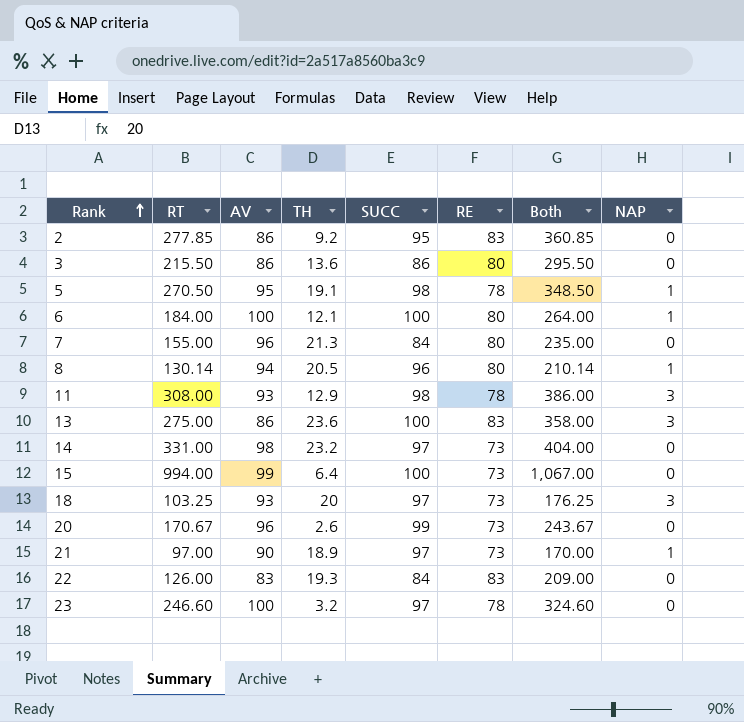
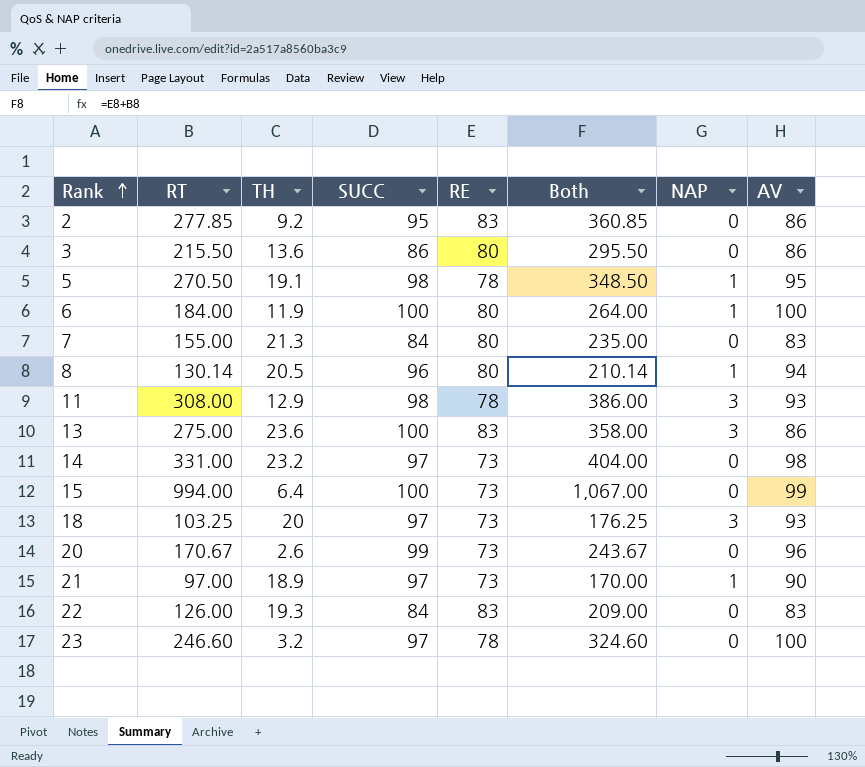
column AV | position: 3 -> 8
6 | TH: 12.1 -> 11.9
7 | AV: 96 -> 83

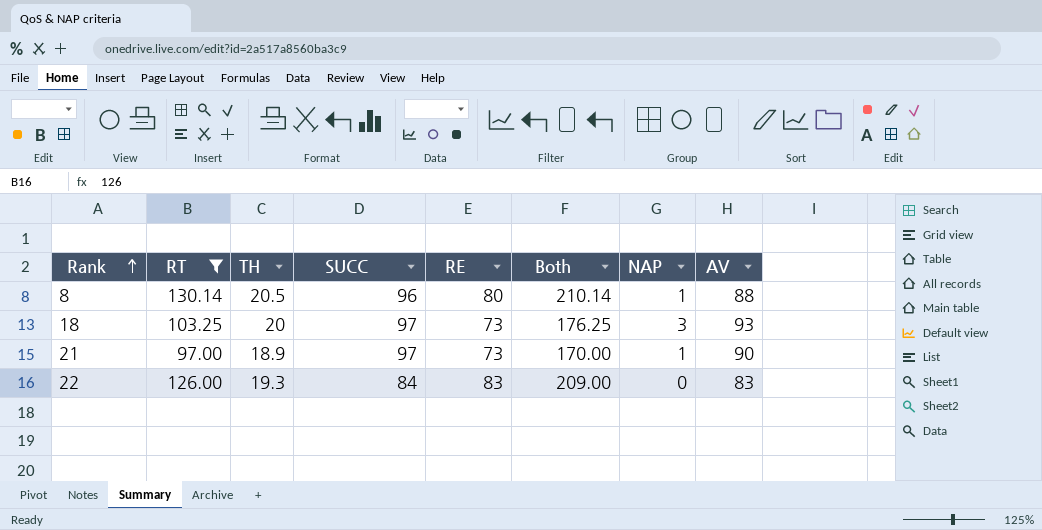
filter: none -> RT <= 130.14
8 | AV: 94 -> 88

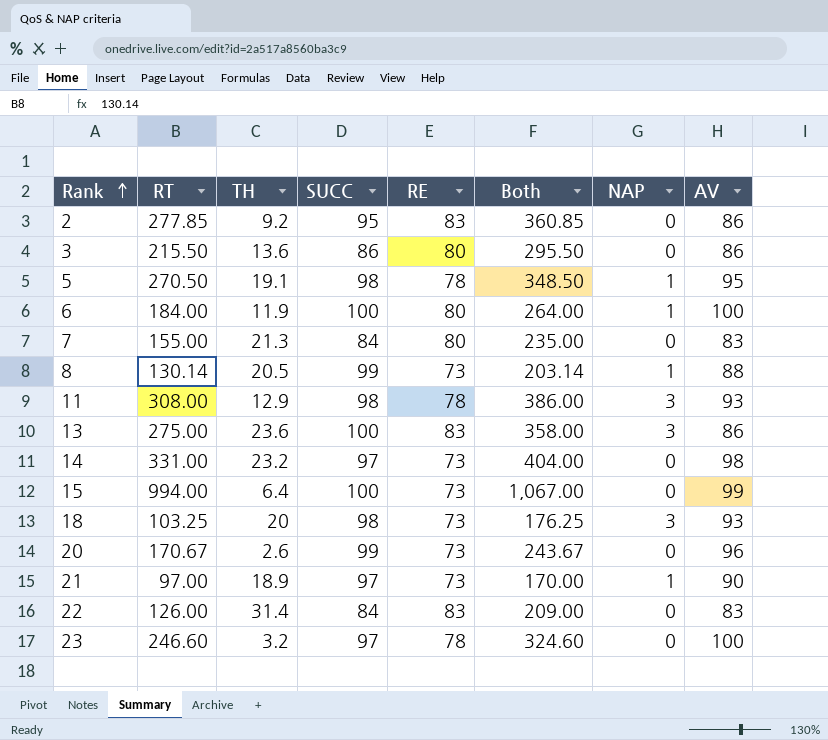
filter: RT <= 130.14 -> none
8 | SUCC: 96 -> 99
8 | RE: 80 -> 73
8 | Both: 210.14 -> 203.14
18 | SUCC: 97 -> 98
22 | TH: 19.3 -> 31.4

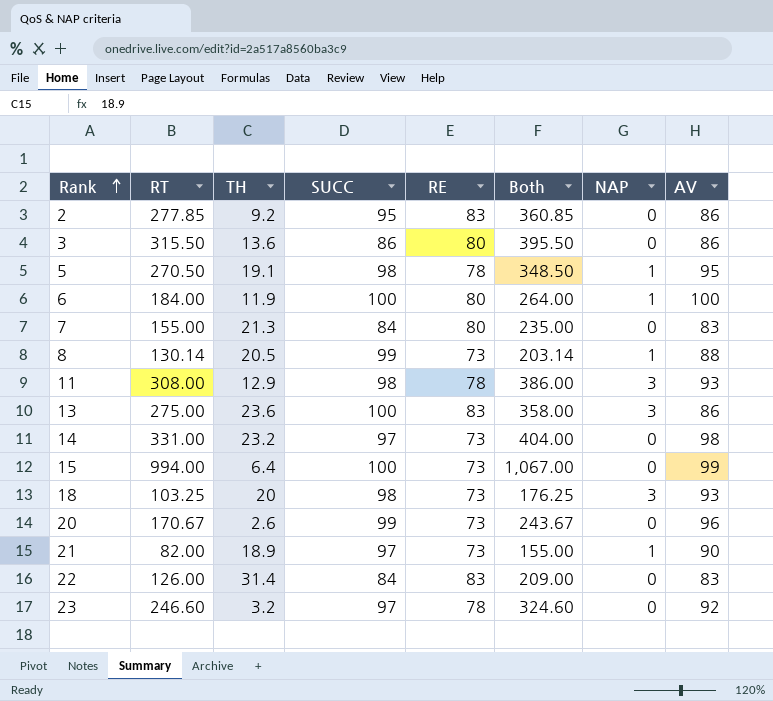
3 | RT: 215.50 -> 315.50
3 | Both: 295.50 -> 395.50
21 | RT: 97.00 -> 82.00
21 | Both: 170.00 -> 155.00
23 | AV: 100 -> 92

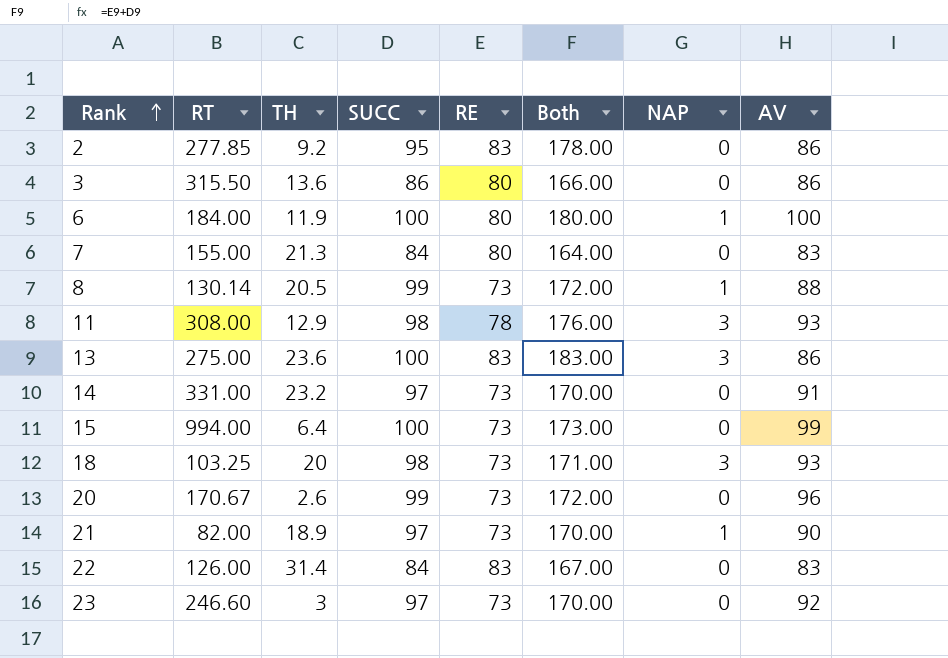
column Both | formula: [RT] + [RE] -> [SUCC] + [RE]
row 5: 270.50 | 19.1 | 98 | 78 | 348.50 | 1 | 95 -> none
14 | AV: 98 -> 91
23 | TH: 3.2 -> 3
23 | RE: 78 -> 73

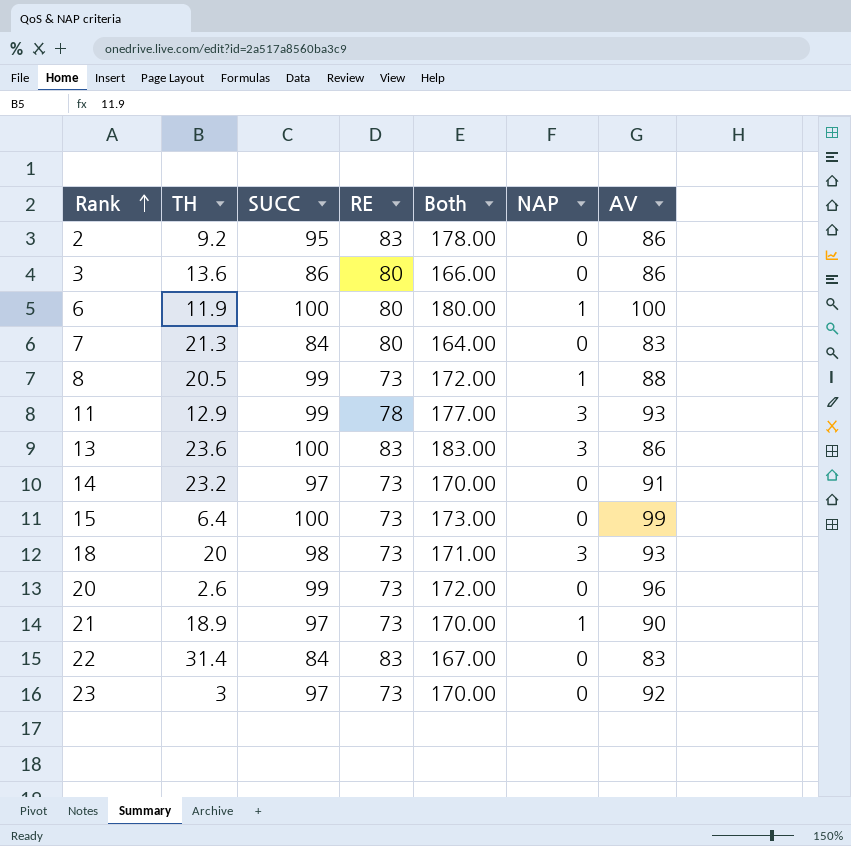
column RT | position: 2 -> none
11 | SUCC: 98 -> 99
11 | Both: 176.00 -> 177.00

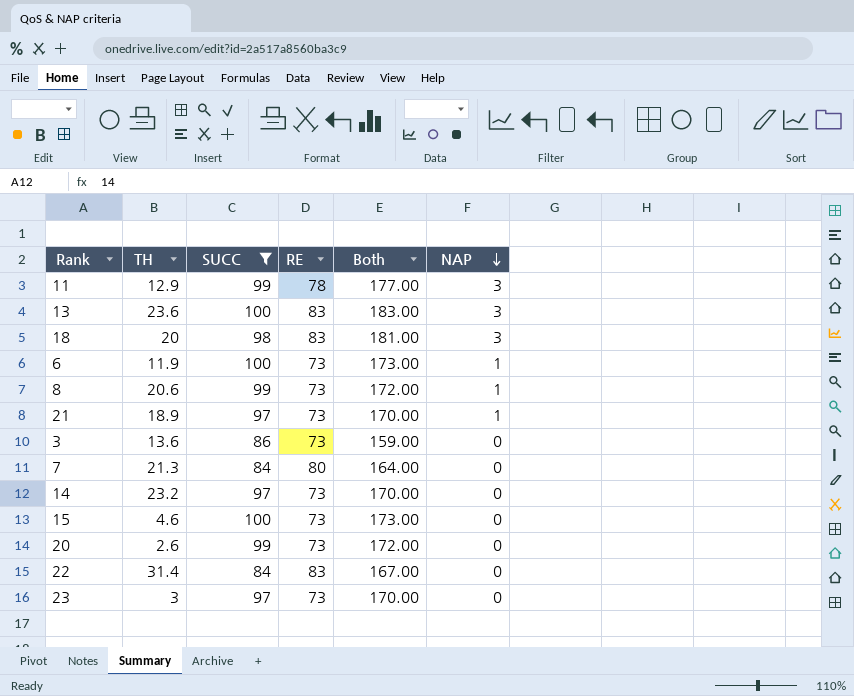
filter: none -> SUCC != 95
row order: Rank ascending -> NAP descending
column AV | position: 7 -> none
18 | RE: 73 -> 83
18 | Both: 171.00 -> 181.00
6 | RE: 80 -> 73
6 | Both: 180.00 -> 173.00
8 | TH: 20.5 -> 20.6
3 | RE: 80 -> 73
3 | Both: 166.00 -> 159.00
15 | TH: 6.4 -> 4.6

